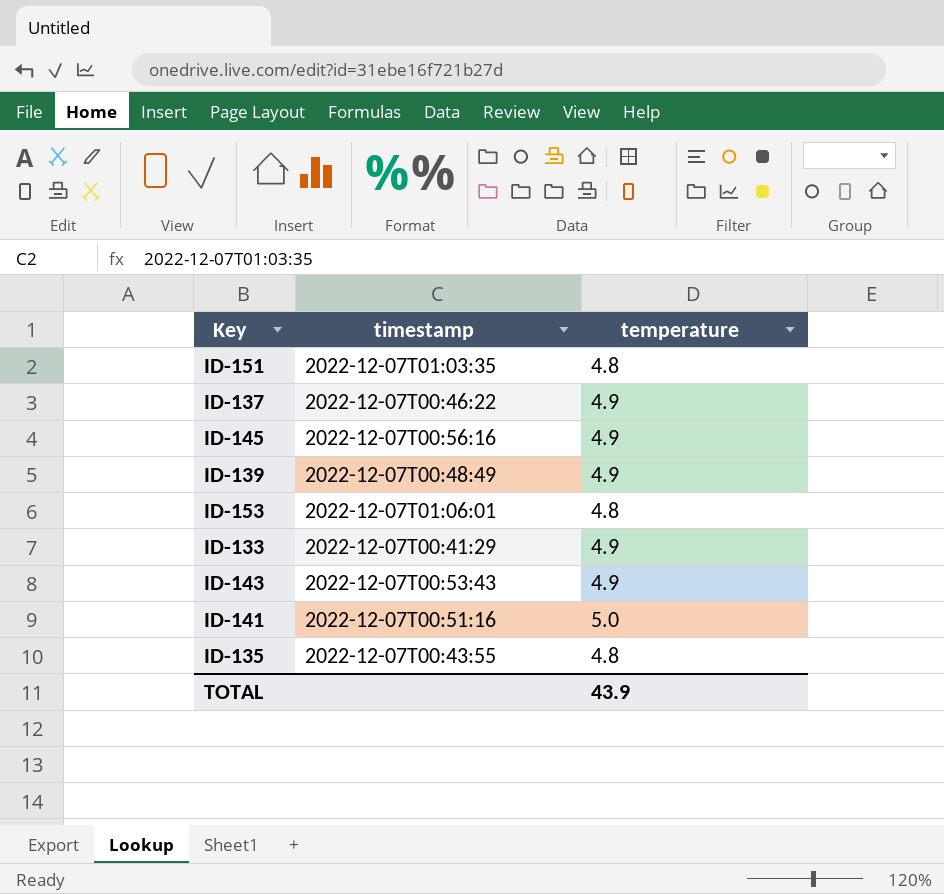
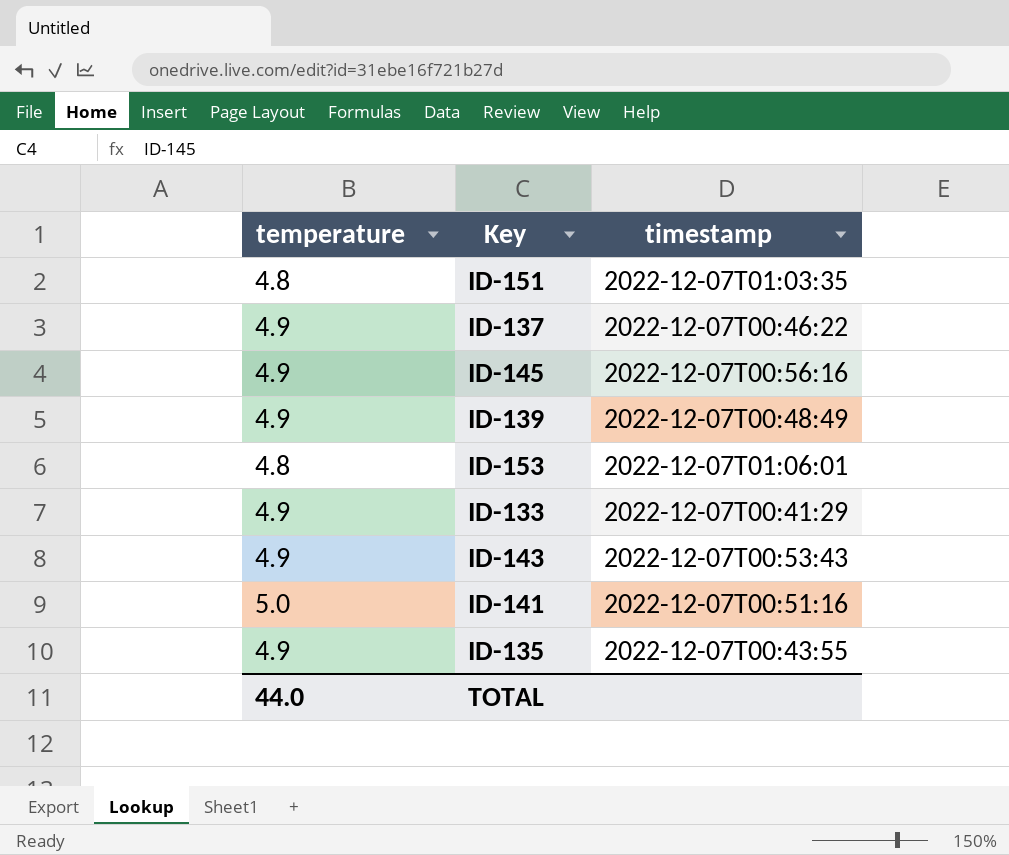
column temperature | position: 3 -> 1
ID-135 | temperature: 4.8 -> 4.9
TOTAL | temperature: 43.9 -> 44.0

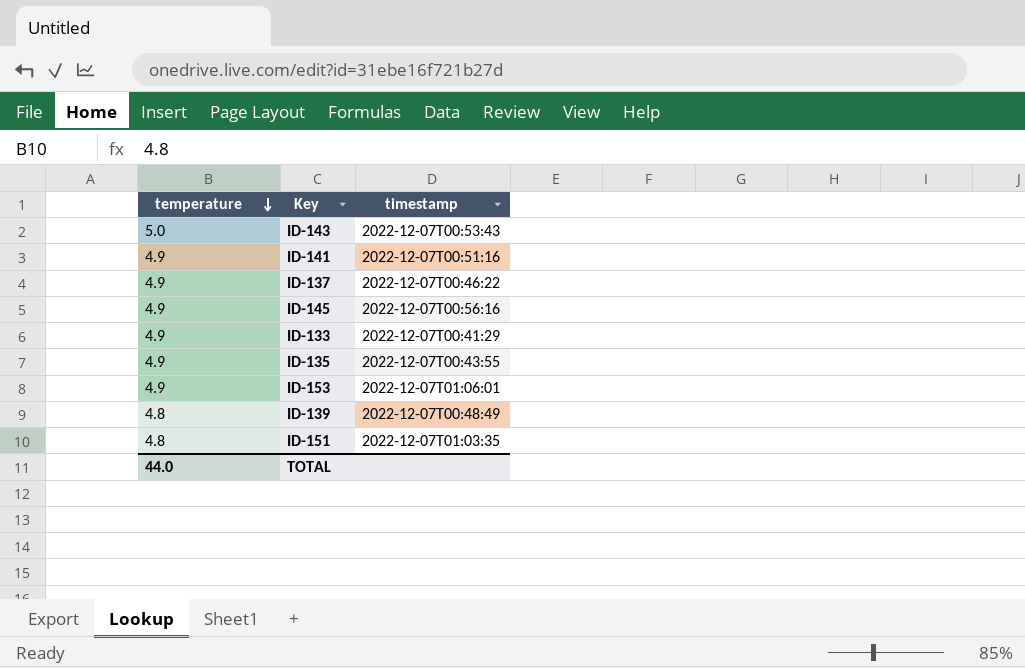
row order: none -> temperature descending
ID-143 | temperature: 4.9 -> 5.0
ID-141 | temperature: 5.0 -> 4.9
ID-153 | temperature: 4.8 -> 4.9
ID-139 | temperature: 4.9 -> 4.8

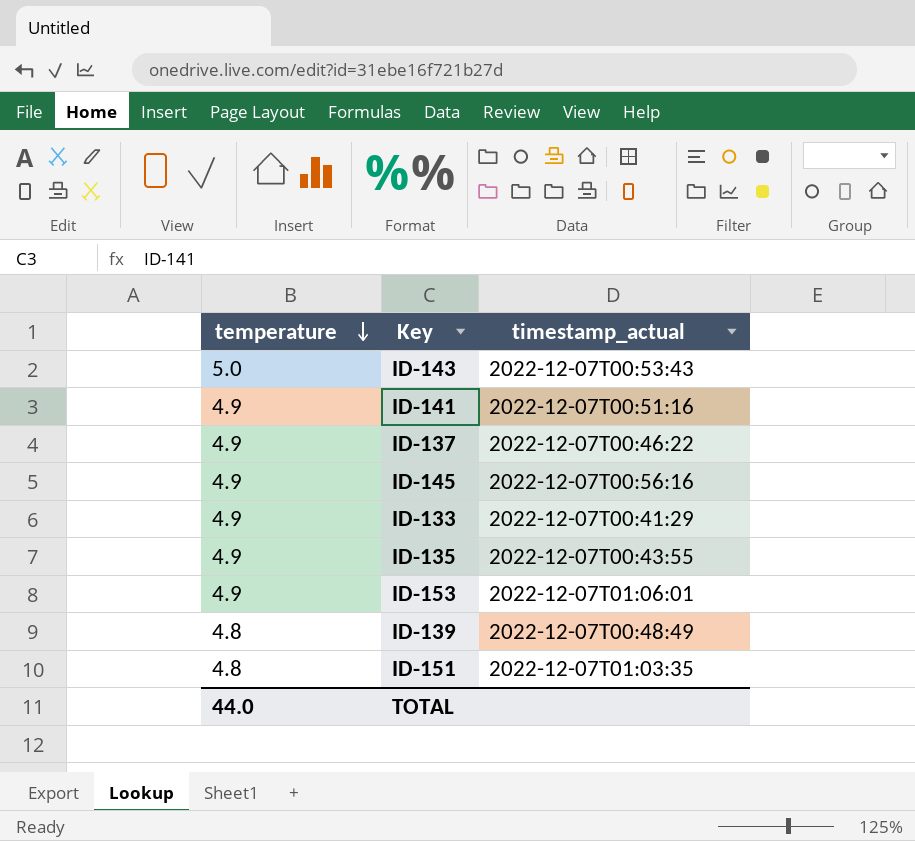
column name: timestamp -> timestamp_actual

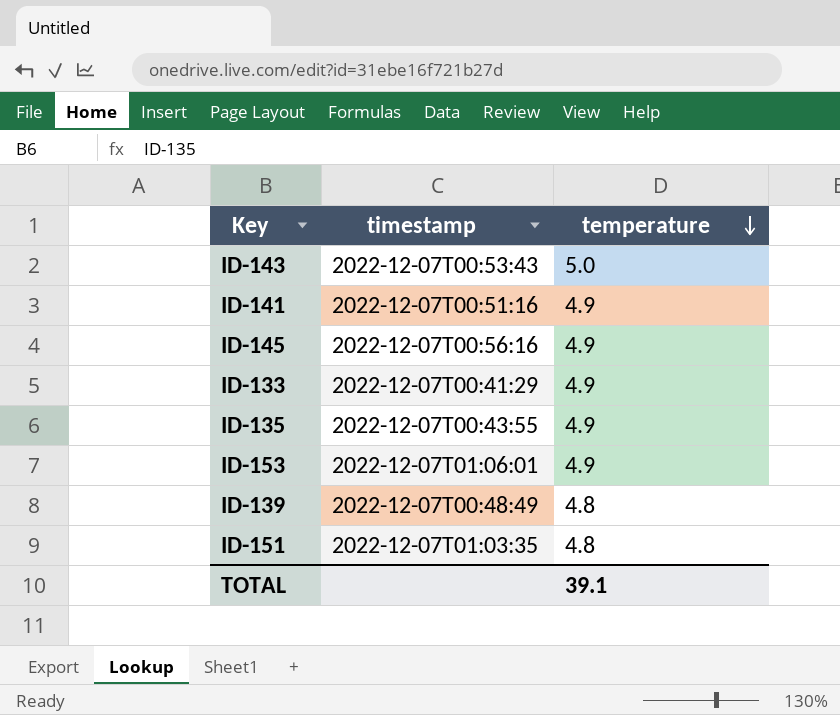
column name: timestamp_actual -> timestamp
column temperature | position: 1 -> 3
row ID-137: 4.9 | 2022-12-07T00:46:22 -> none
TOTAL | temperature: 44.0 -> 39.1

